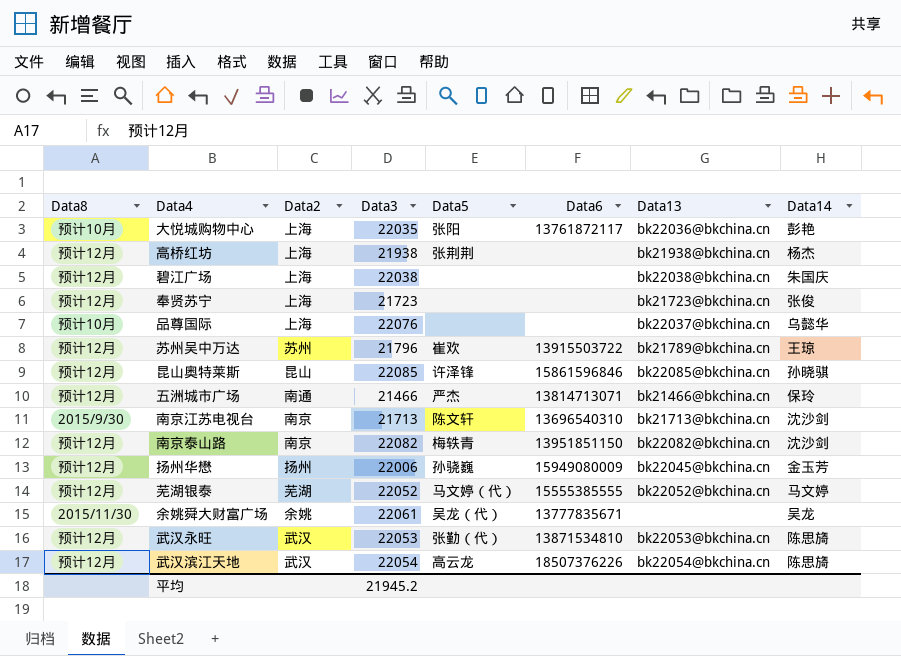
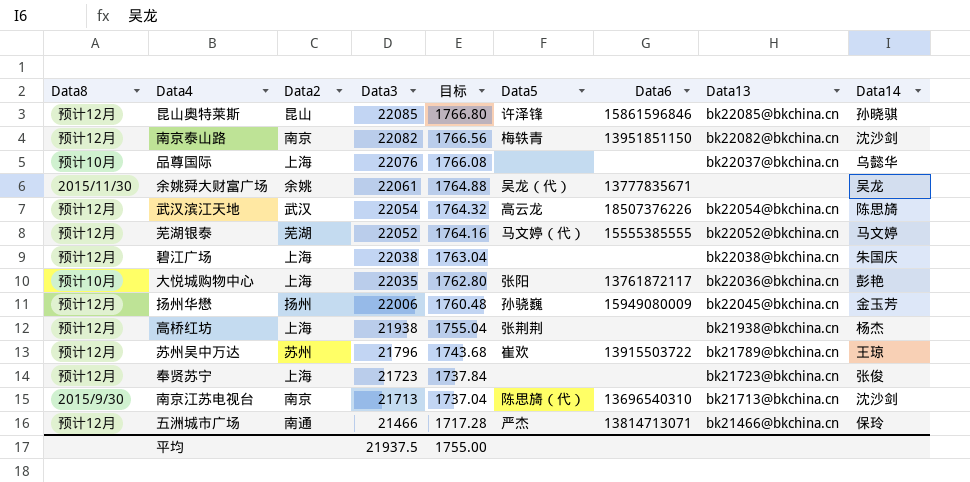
row order: none -> Data3 descending
column 目标 | formula: none -> [Data3] * 0.08
row 武汉永旺: 预计12月 | 武汉 | 22053 | 张勤（代） | 13871534810 | bk22053@bkchina.cn | 陈思旖 -> none
南京江苏电视台 | Data5: 陈文轩 -> 陈思旖（代）
平均 | Data3: 21945.2 -> 21937.5

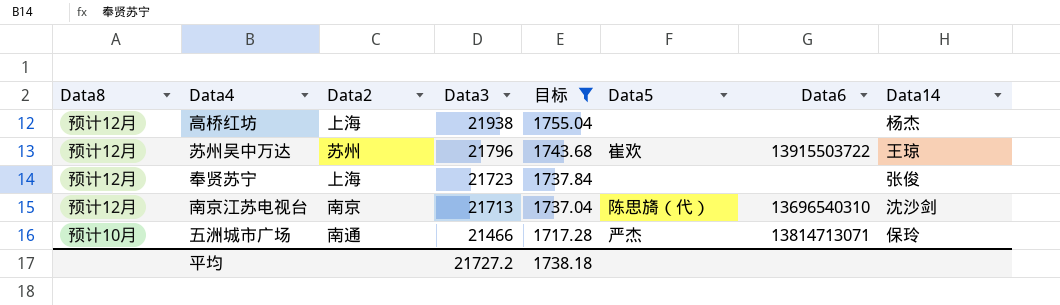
filter: none -> 目标 <= 1755.04
column Data13 | position: 8 -> none
高桥红坊 | Data5: 张荆荆 -> none
南京江苏电视台 | Data8: 2015/9/30 -> 预计12月
五洲城市广场 | Data8: 预计12月 -> 预计10月
平均 | Data3: 21937.5 -> 21727.2
平均 | 目标: 1755.00 -> 1738.18

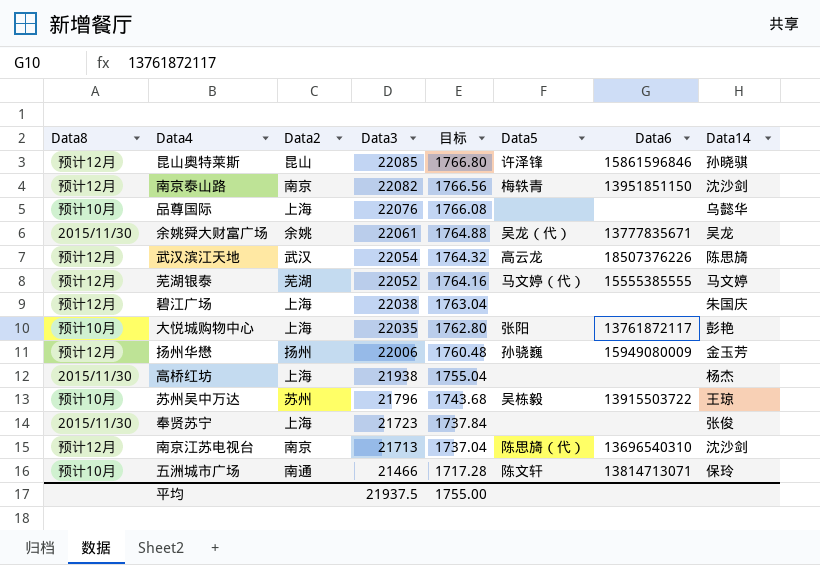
filter: 目标 <= 1755.04 -> none
高桥红坊 | Data8: 预计12月 -> 2015/11/30
苏州吴中万达 | Data8: 预计12月 -> 预计10月
苏州吴中万达 | Data5: 崔欢 -> 吴栋毅
奉贤苏宁 | Data8: 预计12月 -> 2015/11/30
五洲城市广场 | Data5: 严杰 -> 陈文轩
平均 | Data3: 21727.2 -> 21937.5
平均 | 目标: 1738.18 -> 1755.00

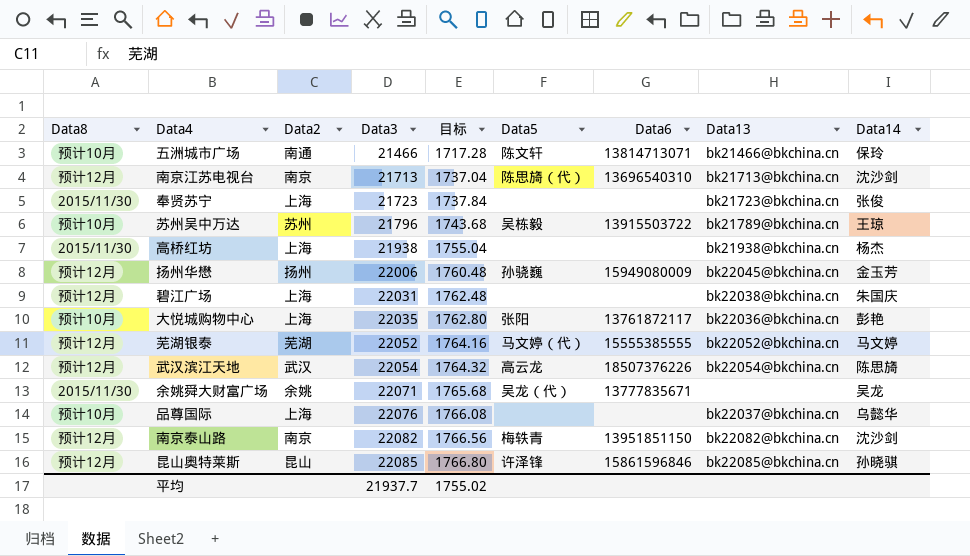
row order: Data3 descending -> Data3 ascending
column Data13 | position: none -> 8
碧江广场 | Data3: 22038 -> 22031
碧江广场 | 目标: 1763.04 -> 1762.48
余姚舜大财富广场 | Data3: 22061 -> 22071
余姚舜大财富广场 | 目标: 1764.88 -> 1765.68
平均 | Data3: 21937.5 -> 21937.7
平均 | 目标: 1755.00 -> 1755.02

